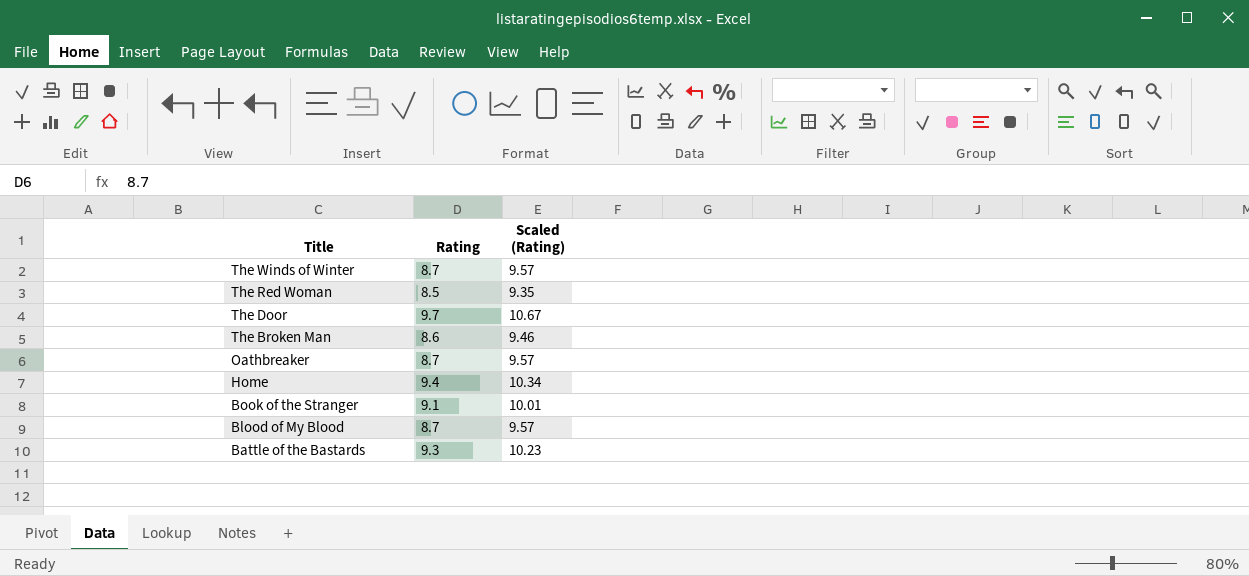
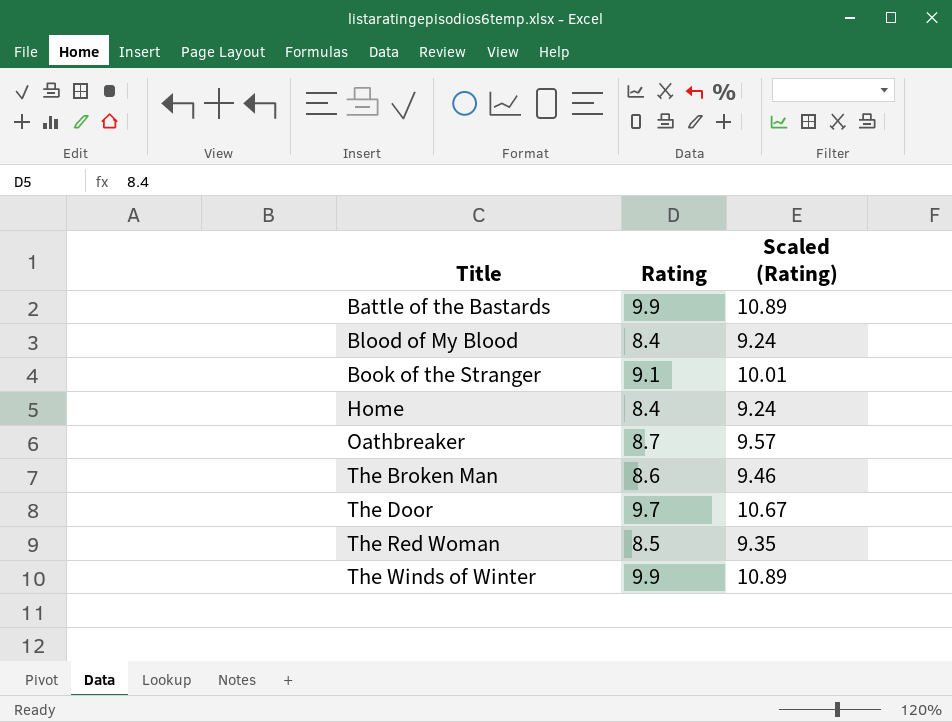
row order: Title descending -> Title ascending
Battle of the Bastards | Rating: 9.3 -> 9.9
Battle of the Bastards | Scaled (Rating): 10.23 -> 10.89
Blood of My Blood | Rating: 8.7 -> 8.4
Blood of My Blood | Scaled (Rating): 9.57 -> 9.24
Home | Rating: 9.4 -> 8.4
Home | Scaled (Rating): 10.34 -> 9.24
The Winds of Winter | Rating: 8.7 -> 9.9
The Winds of Winter | Scaled (Rating): 9.57 -> 10.89

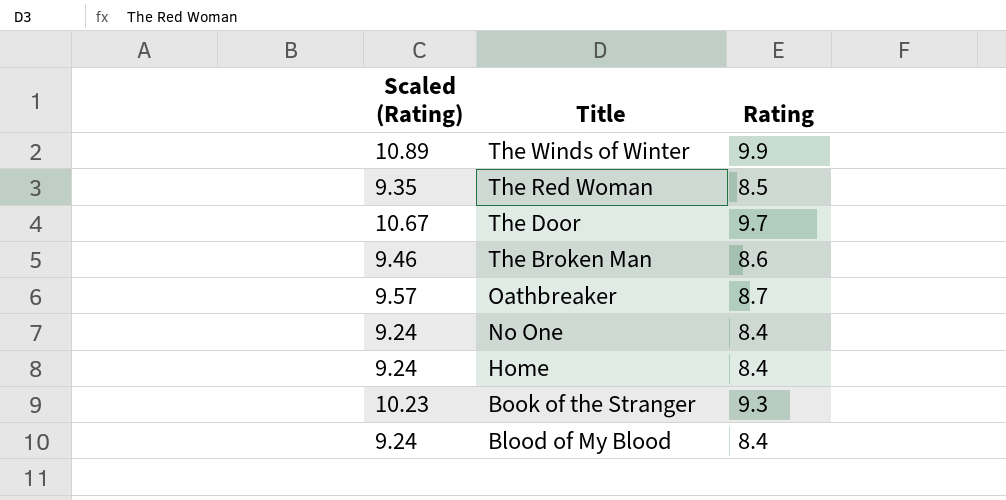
row order: Title ascending -> Title descending
column Scaled (Rating) | position: 3 -> 1
row Battle of the Bastards: 9.9 | 10.89 -> none
row No One: none -> 9.24 | 8.4
Book of the Stranger | Scaled (Rating): 10.01 -> 10.23
Book of the Stranger | Rating: 9.1 -> 9.3

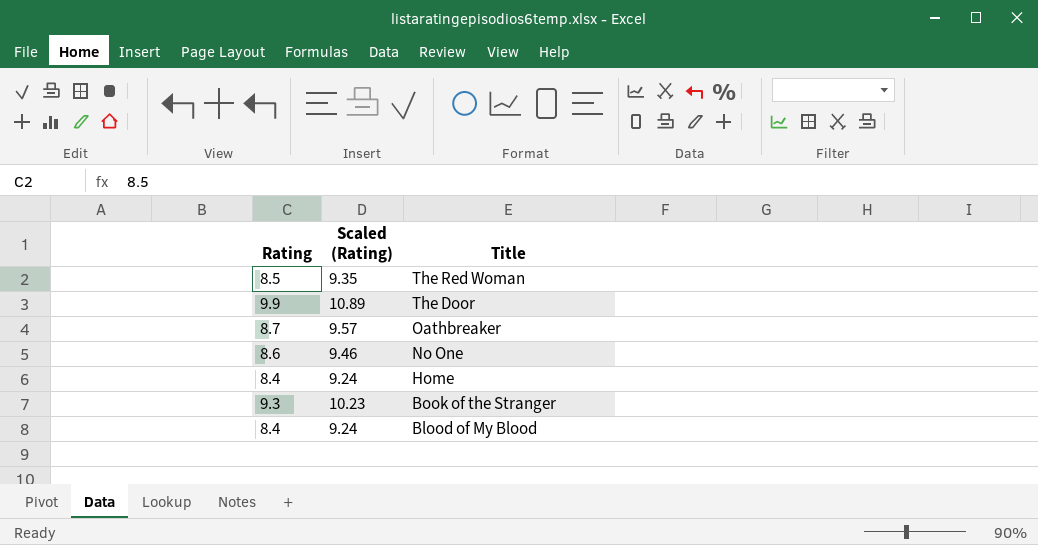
column Rating | position: 3 -> 1
row The Winds of Winter: 10.89 | 9.9 -> none
row The Broken Man: 9.46 | 8.6 -> none
The Door | Rating: 9.7 -> 9.9
The Door | Scaled (Rating): 10.67 -> 10.89
No One | Rating: 8.4 -> 8.6
No One | Scaled (Rating): 9.24 -> 9.46

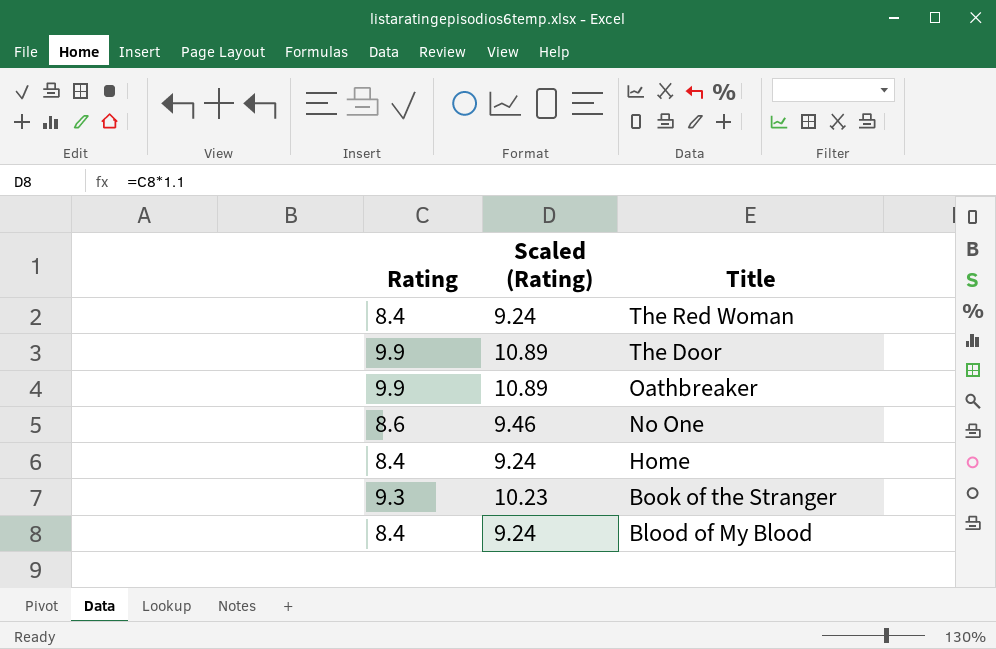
The Red Woman | Rating: 8.5 -> 8.4
The Red Woman | Scaled (Rating): 9.35 -> 9.24
Oathbreaker | Rating: 8.7 -> 9.9
Oathbreaker | Scaled (Rating): 9.57 -> 10.89

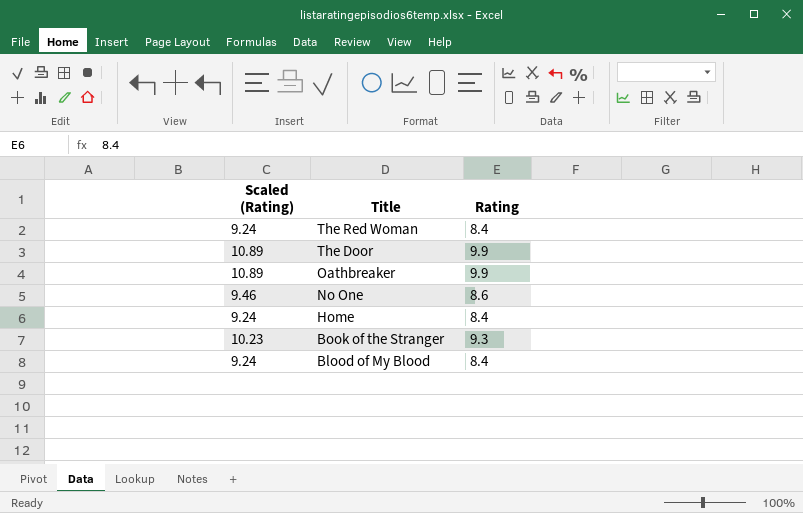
column Rating | position: 1 -> 3

